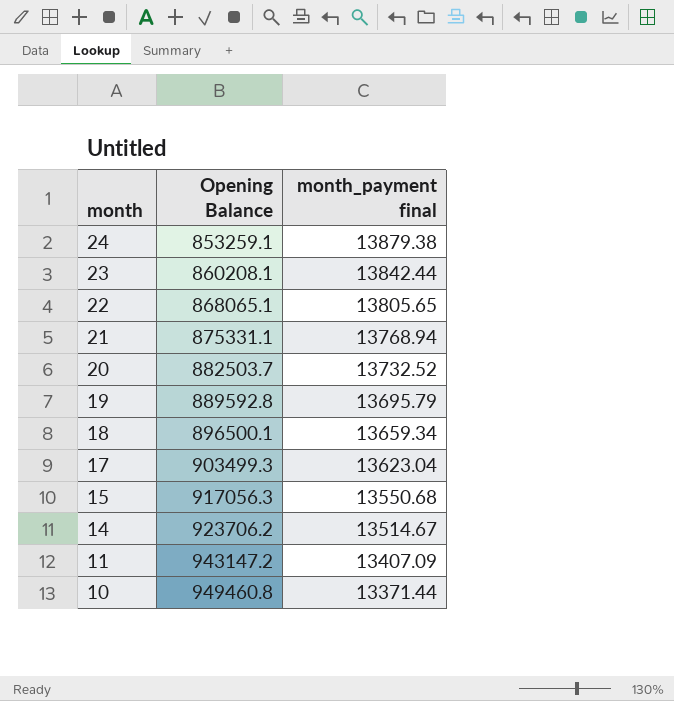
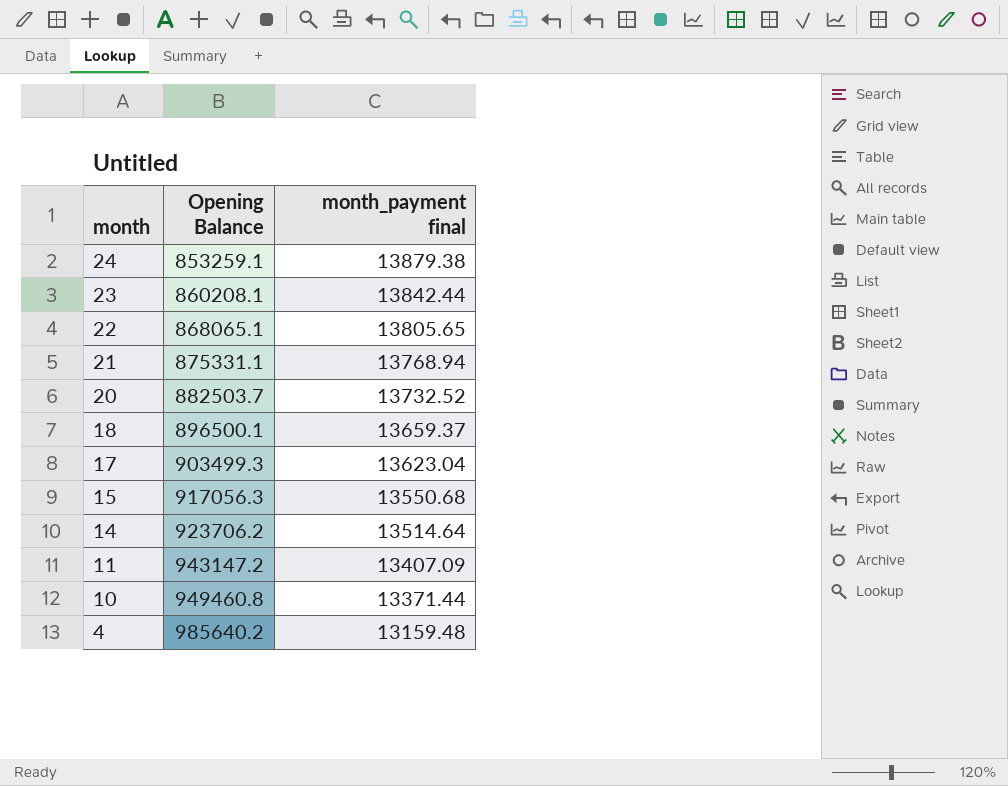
row 19: 889592.8 | 13695.79 -> none
18 | month_payment final: 13659.34 -> 13659.37
14 | month_payment final: 13514.67 -> 13514.64
row 4: none -> 985640.2 | 13159.48

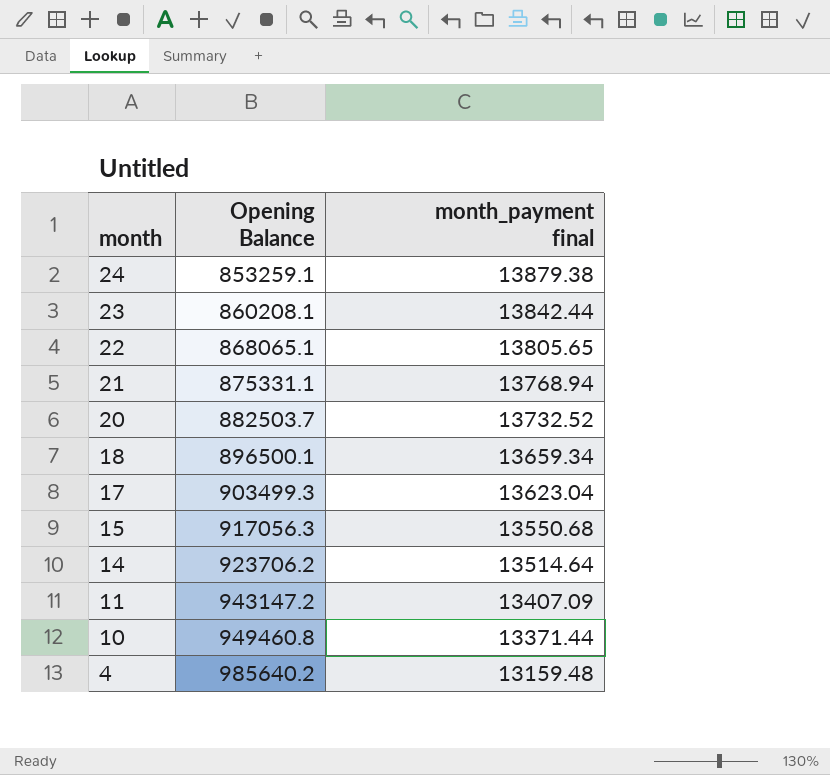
18 | month_payment final: 13659.37 -> 13659.34

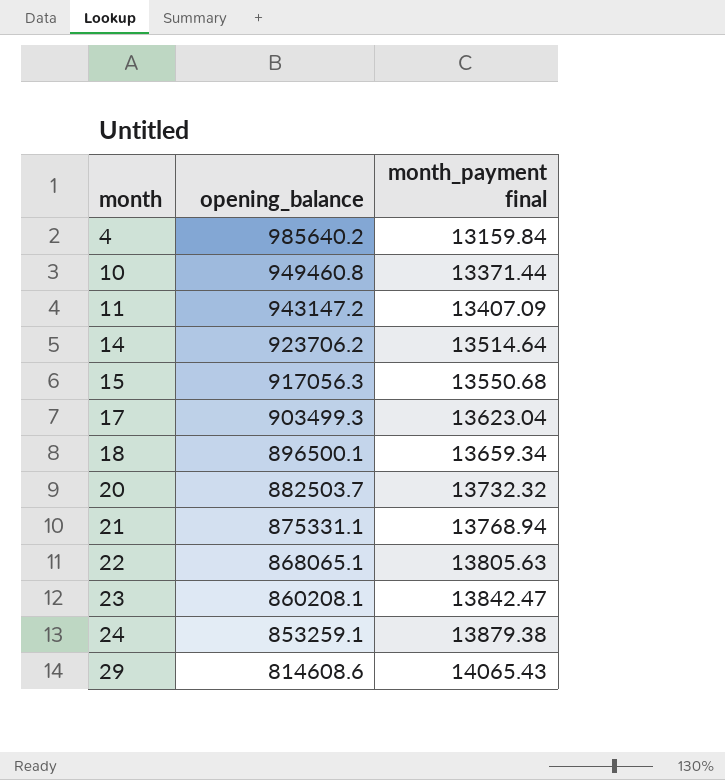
row order: month descending -> month ascending
column name: Opening Balance -> opening_balance
4 | month_payment final: 13159.48 -> 13159.84
20 | month_payment final: 13732.52 -> 13732.32
22 | month_payment final: 13805.65 -> 13805.63
23 | month_payment final: 13842.44 -> 13842.47
row 29: none -> 814608.6 | 14065.43

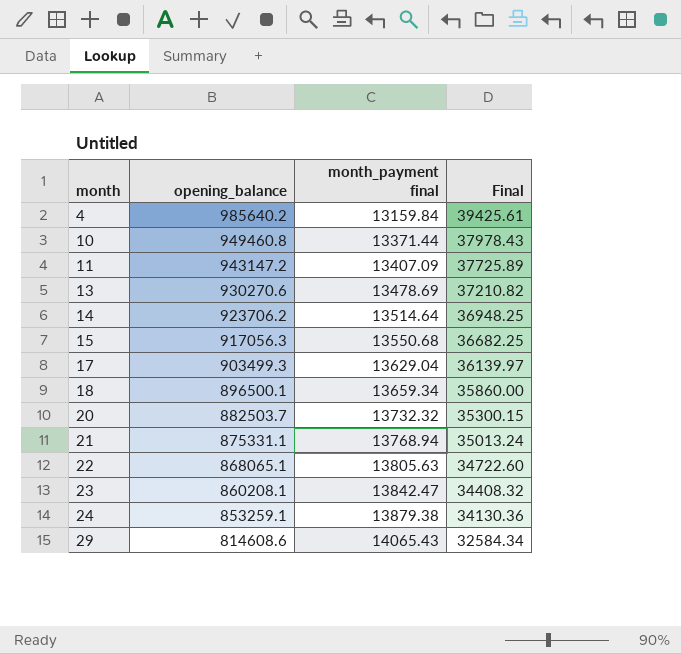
column Final | formula: none -> [opening_balance] * 0.04
row 13: none -> 930270.6 | 13478.69 | 37210.82
17 | month_payment final: 13623.04 -> 13629.04

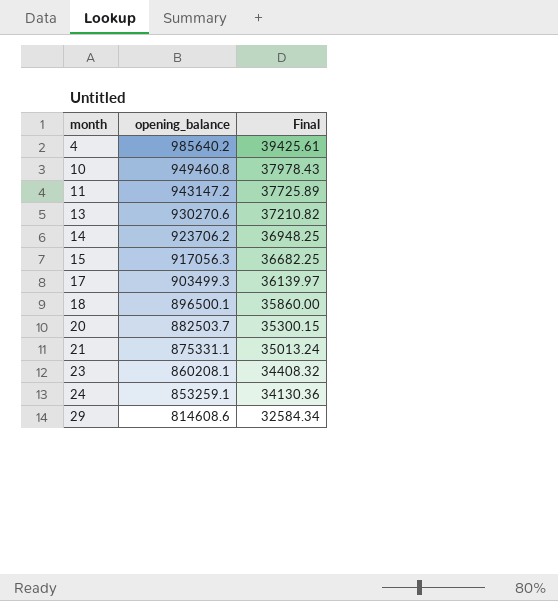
column month_payment final | position: 3 -> none
row 22: 868065.1 | 13805.63 | 34722.60 -> none

